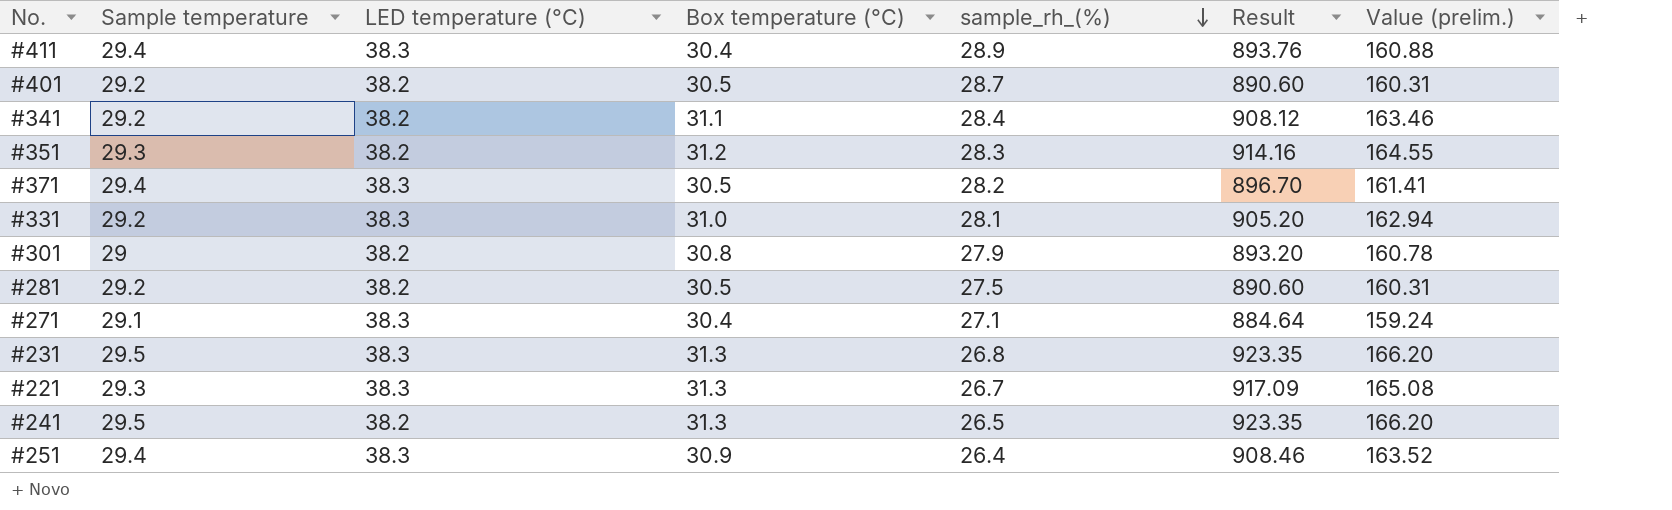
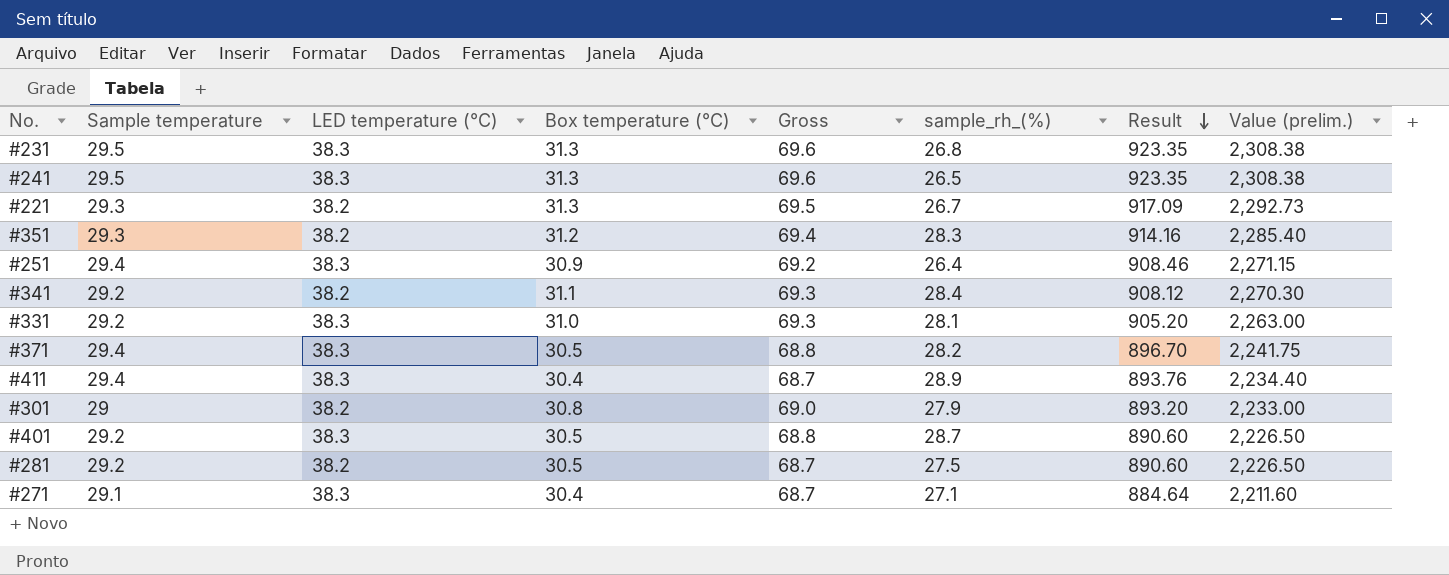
row order: sample_rh_(%) descending -> Result descending
column Gross | formula: none -> [LED temperature (°C)] + [Box temperature (°C)]
column Value (prelim.) | formula: [Result] * 0.18 -> [Result] * 2.5
#241 | LED temperature (°C): 38.2 -> 38.3
#221 | LED temperature (°C): 38.3 -> 38.2
#401 | LED temperature (°C): 38.2 -> 38.3

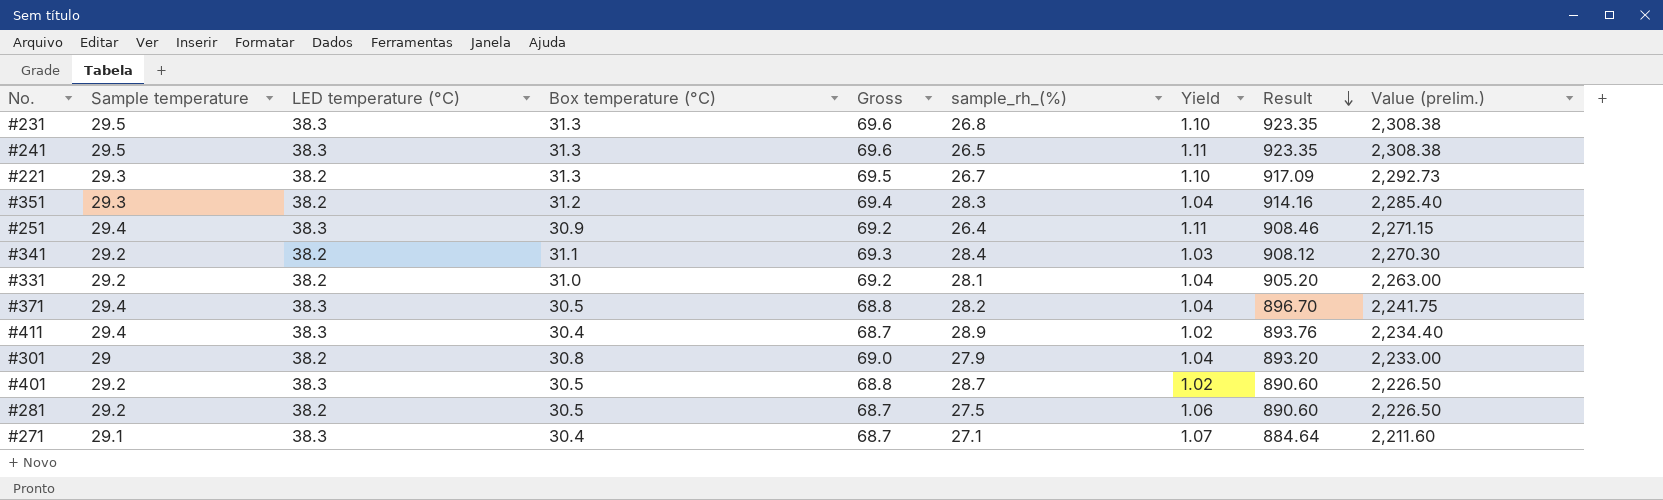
column Yield | formula: none -> [Sample temperature] / [sample_rh_(%)]
#331 | LED temperature (°C): 38.3 -> 38.2
#331 | Gross: 69.3 -> 69.2

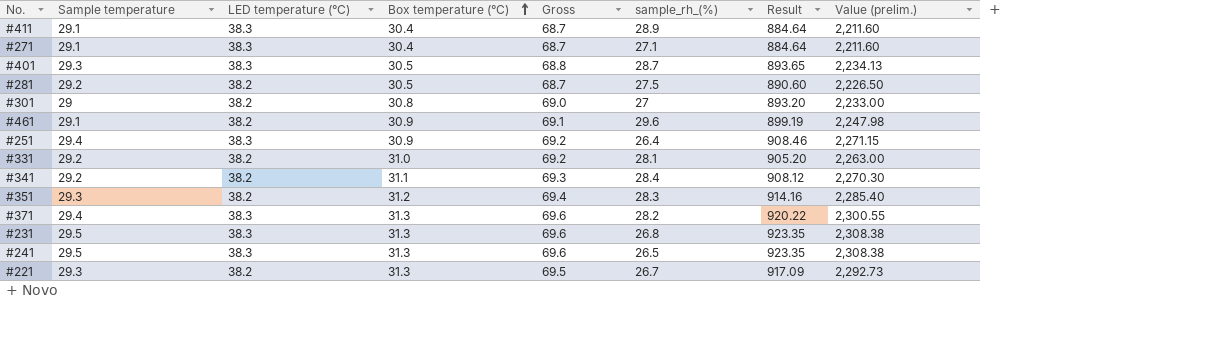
row order: Result descending -> Box temperature (°C) ascending
column Yield | formula: [Sample temperature] / [sample_rh_(%)] -> none
#411 | Sample temperature: 29.4 -> 29.1
#411 | Result: 893.76 -> 884.64
#411 | Value (prelim.): 2,234.40 -> 2,211.60
#401 | Sample temperature: 29.2 -> 29.3
#401 | Result: 890.60 -> 893.65
#401 | Value (prelim.): 2,226.50 -> 2,234.13
#301 | sample_rh_(%): 27.9 -> 27
row #461: none -> 29.1 | 38.2 | 30.9 | 69.1 | 29.6 | 899.19 | 2,247.98
#371 | Box temperature (°C): 30.5 -> 31.3
#371 | Gross: 68.8 -> 69.6
#371 | Result: 896.70 -> 920.22
#371 | Value (prelim.): 2,241.75 -> 2,300.55

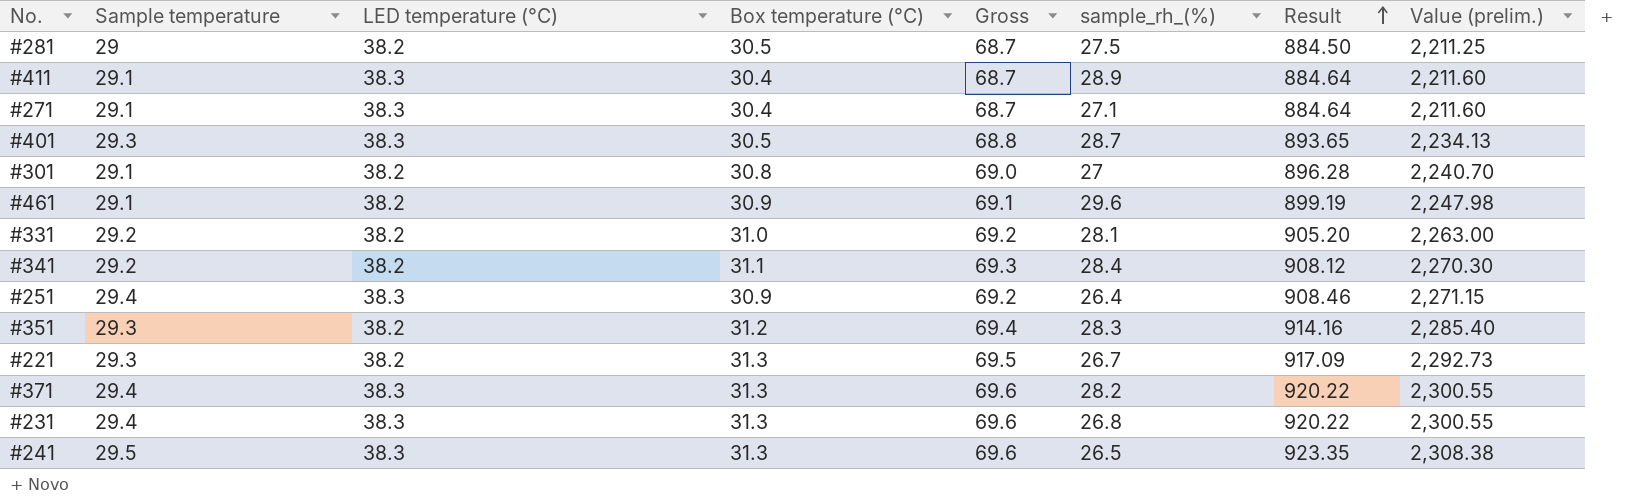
row order: Box temperature (°C) ascending -> Result ascending
#281 | Sample temperature: 29.2 -> 29
#281 | Result: 890.60 -> 884.50
#281 | Value (prelim.): 2,226.50 -> 2,211.25
#301 | Sample temperature: 29 -> 29.1
#301 | Result: 893.20 -> 896.28
#301 | Value (prelim.): 2,233.00 -> 2,240.70
#231 | Sample temperature: 29.5 -> 29.4
#231 | Result: 923.35 -> 920.22
#231 | Value (prelim.): 2,308.38 -> 2,300.55

